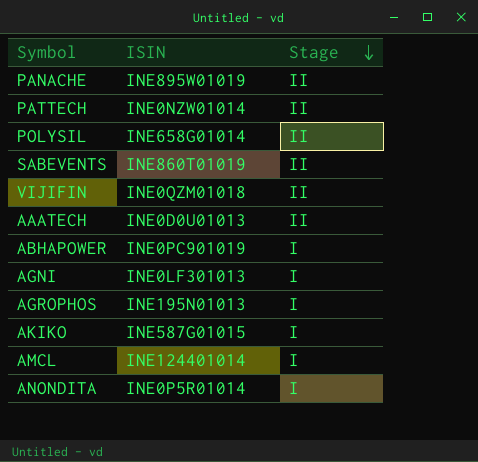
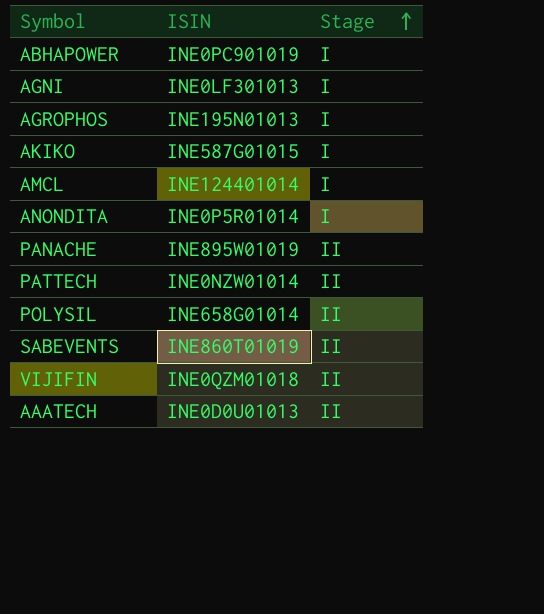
row order: Stage descending -> Stage ascending

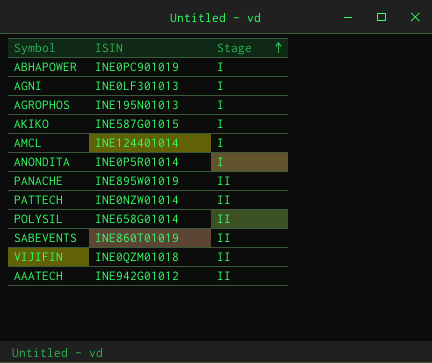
AAATECH | ISIN: INE0D0U01013 -> INE942G01012

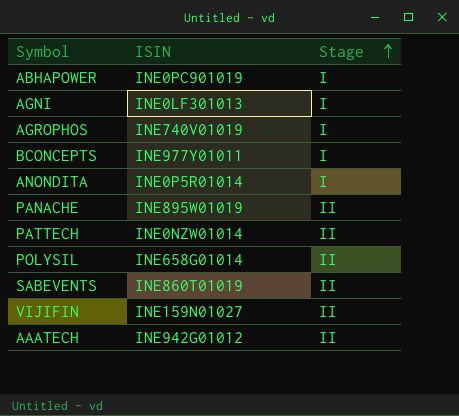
row AKIKO: INE587G01015 | I -> none
row AMCL: INE124401014 | I -> none
AGROPHOS | ISIN: INE195N01013 -> INE740V01019
row BCONCEPTS: none -> INE977Y01011 | I
VIJIFIN | ISIN: INE0QZM01018 -> INE159N01027

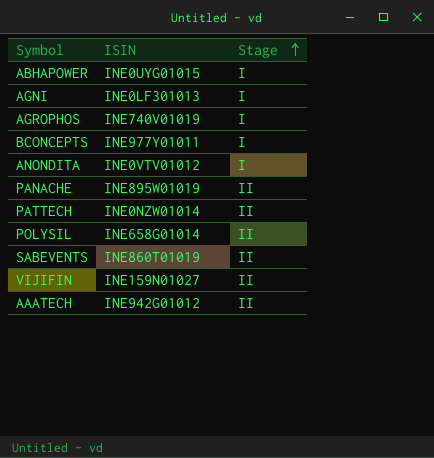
ABHAPOWER | ISIN: INE0PC901019 -> INE0UYG01015
ANONDITA | ISIN: INE0P5R01014 -> INE0VTV01012

